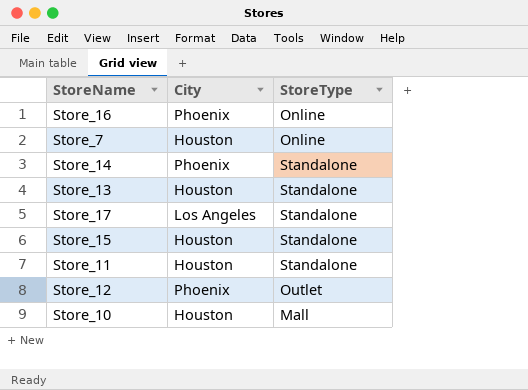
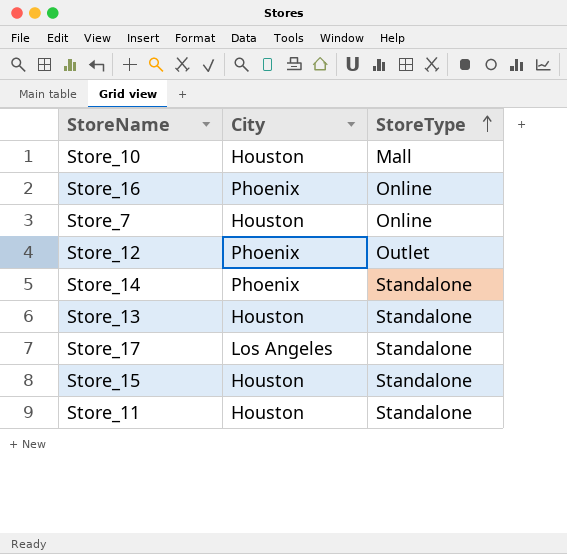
row order: none -> StoreType ascending

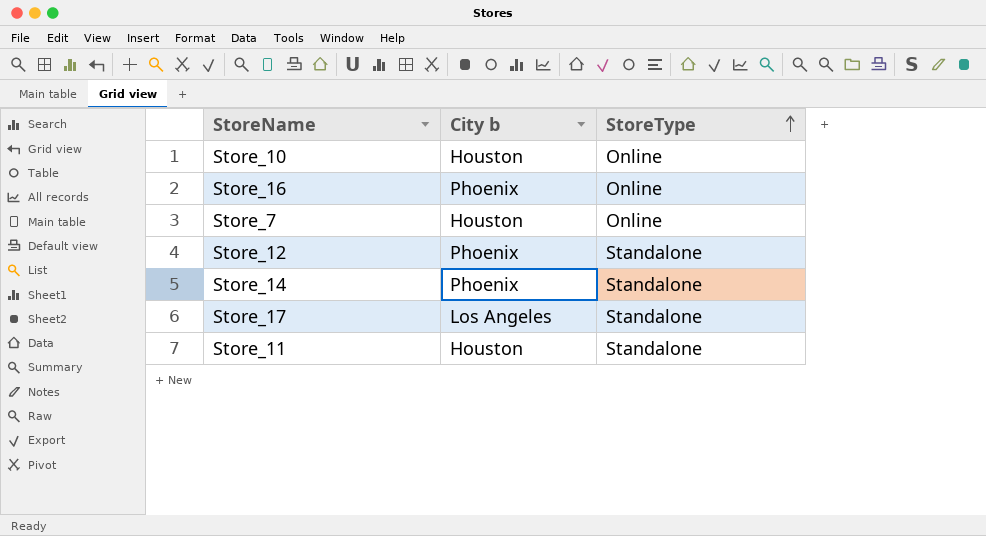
column name: City -> City b
row Store_13: Houston | Standalone -> none
row Store_15: Houston | Standalone -> none
Store_10 | StoreType: Mall -> Online
Store_12 | StoreType: Outlet -> Standalone

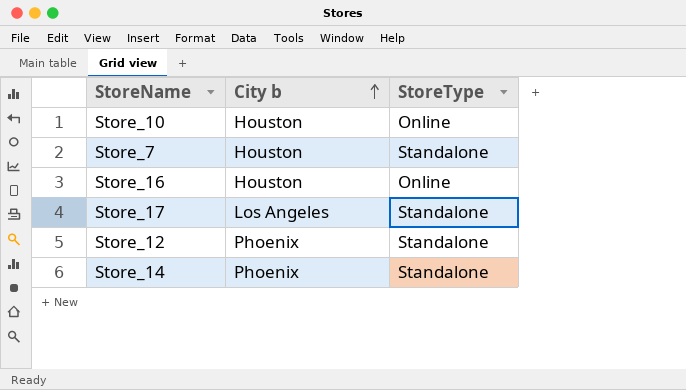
row order: StoreType ascending -> City b ascending
row Store_11: Houston | Standalone -> none
Store_7 | StoreType: Online -> Standalone
Store_16 | City b: Phoenix -> Houston

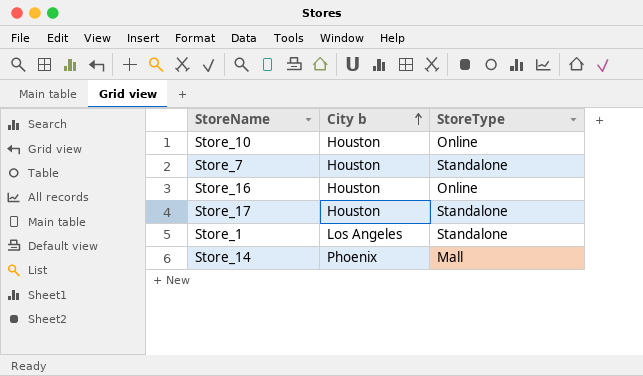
row Store_12: Phoenix | Standalone -> none
Store_17 | City b: Los Angeles -> Houston
row Store_1: none -> Los Angeles | Standalone
Store_14 | StoreType: Standalone -> Mall

